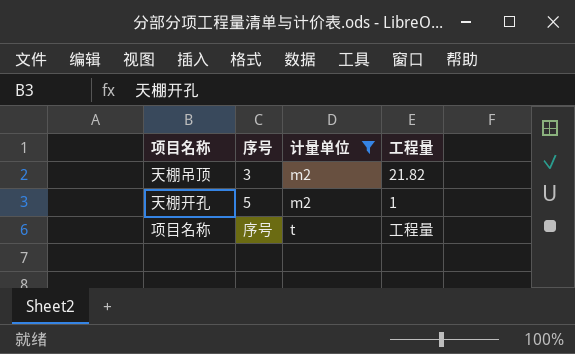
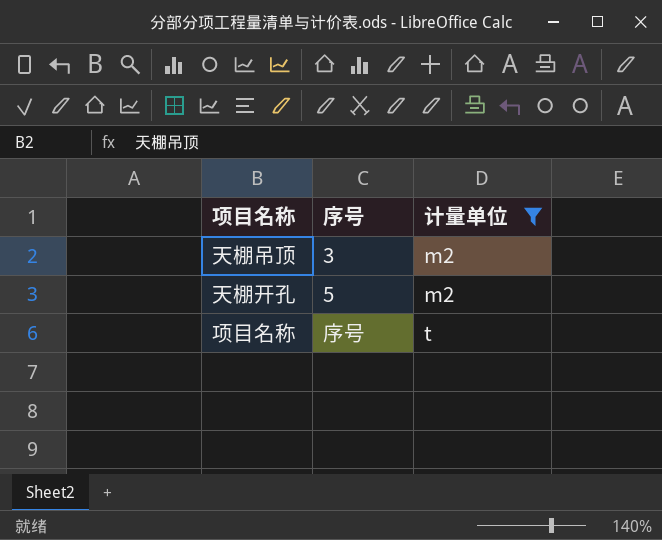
column 工程量 | position: 4 -> none

